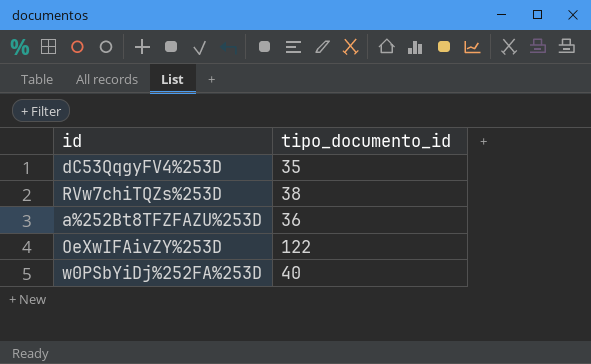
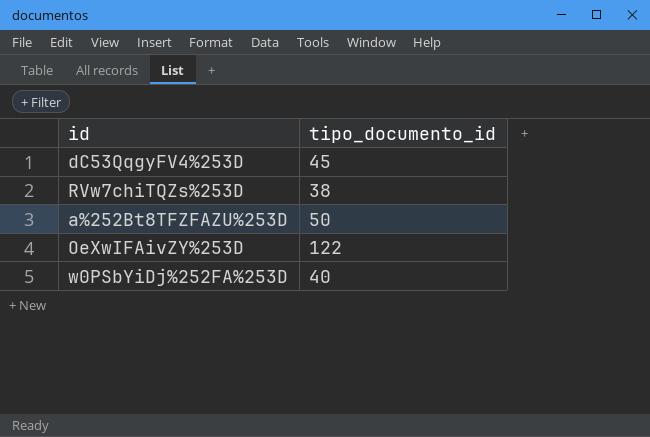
dC53QqgyFV4%253D | tipo_documento_id: 35 -> 45
a%252Bt8TFZFAZU%253D | tipo_documento_id: 36 -> 50

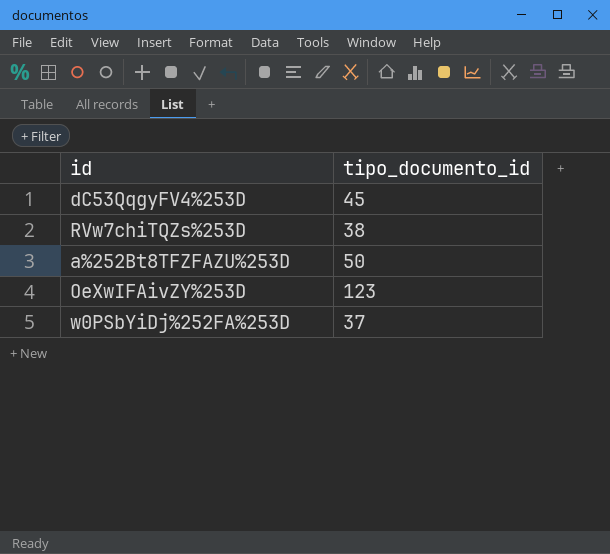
OeXwIFAivZY%253D | tipo_documento_id: 122 -> 123
w0PSbYiDj%252FA%253D | tipo_documento_id: 40 -> 37

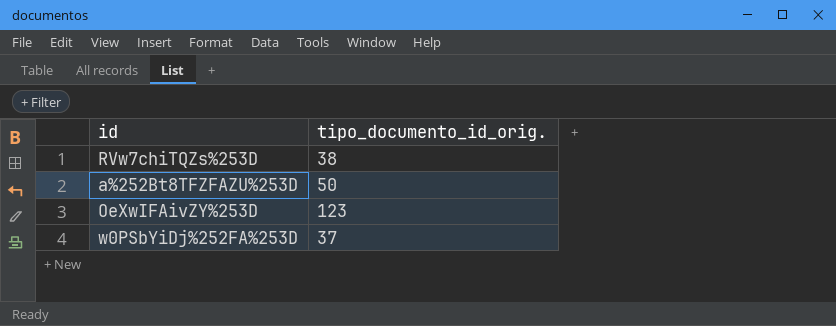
column name: tipo_documento_id -> tipo_documento_id_orig.
row dC53QqgyFV4%253D: 45 -> none

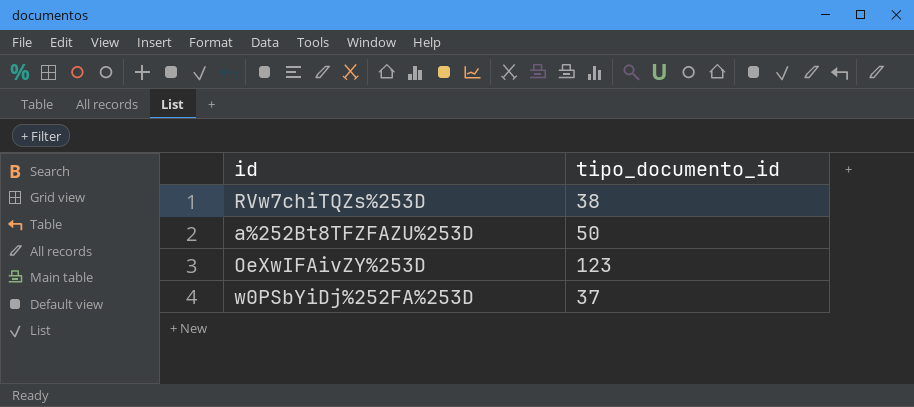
column name: tipo_documento_id_orig. -> tipo_documento_id

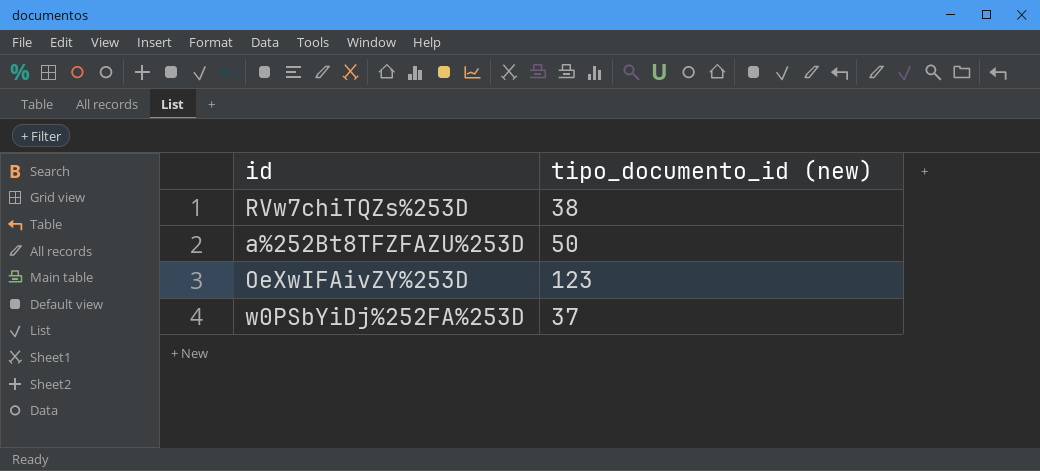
column name: tipo_documento_id -> tipo_documento_id (new)

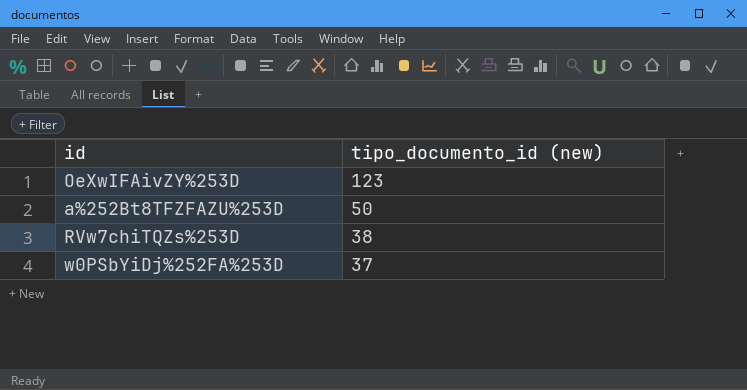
row order: none -> tipo_documento_id (new) descending

